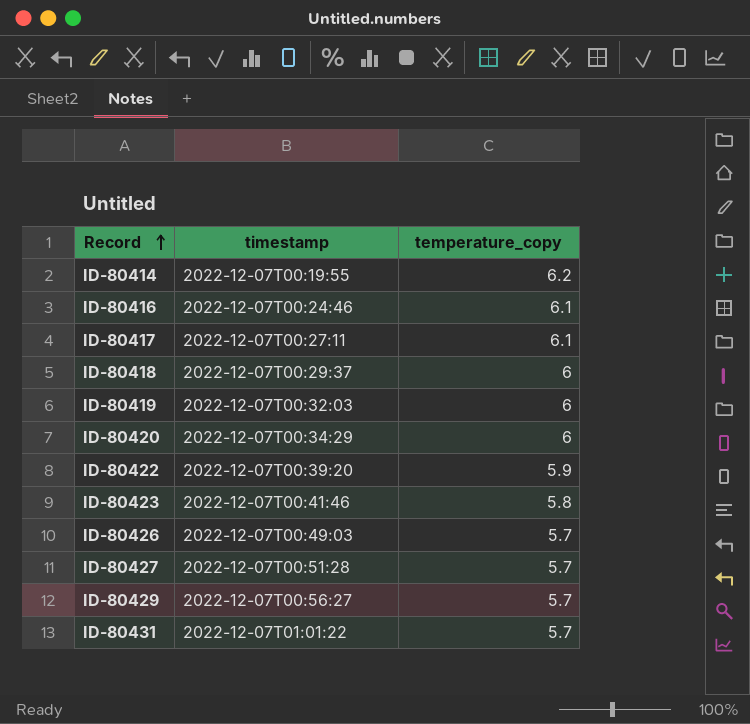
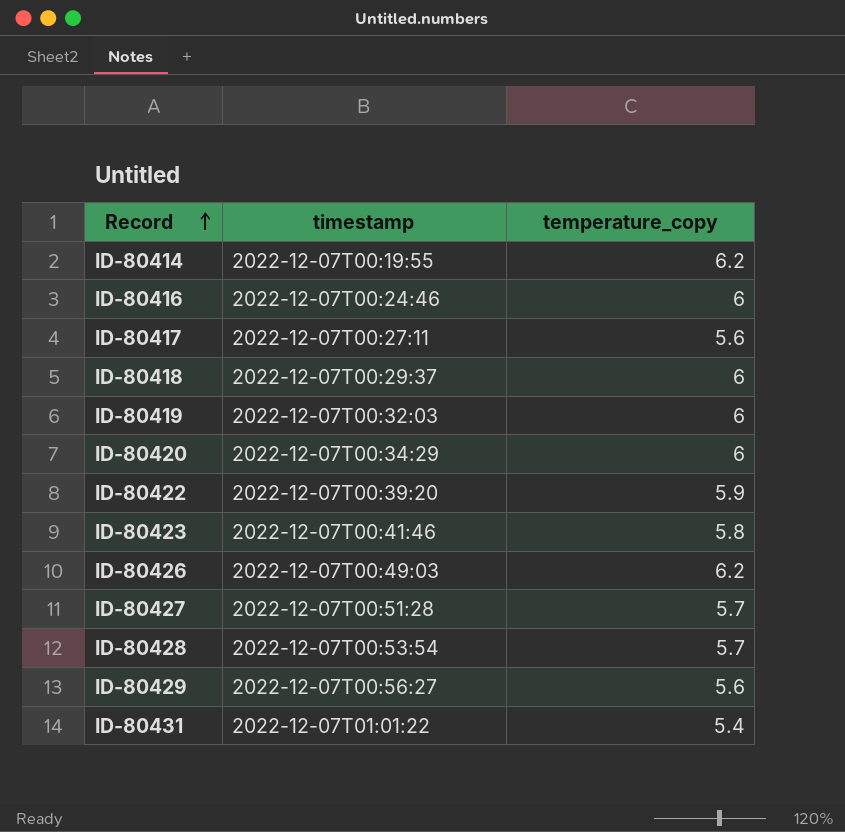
ID-80416 | temperature_copy: 6.1 -> 6
ID-80417 | temperature_copy: 6.1 -> 5.6
ID-80426 | temperature_copy: 5.7 -> 6.2
row ID-80428: none -> 2022-12-07T00:53:54 | 5.7
ID-80429 | temperature_copy: 5.7 -> 5.6
ID-80431 | temperature_copy: 5.7 -> 5.4

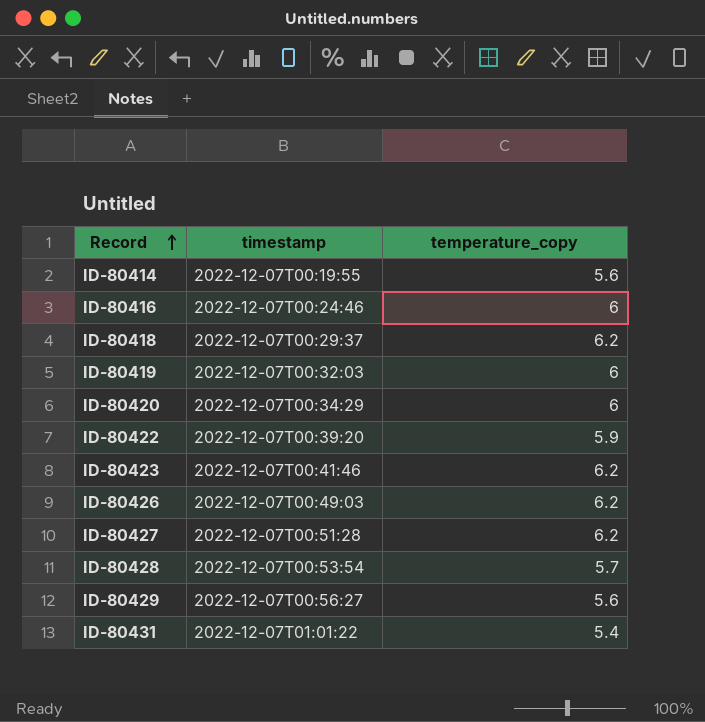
row ID-80417: 2022-12-07T00:27:11 | 5.6 -> none
ID-80414 | temperature_copy: 6.2 -> 5.6
ID-80418 | temperature_copy: 6 -> 6.2
ID-80423 | temperature_copy: 5.8 -> 6.2
ID-80427 | temperature_copy: 5.7 -> 6.2

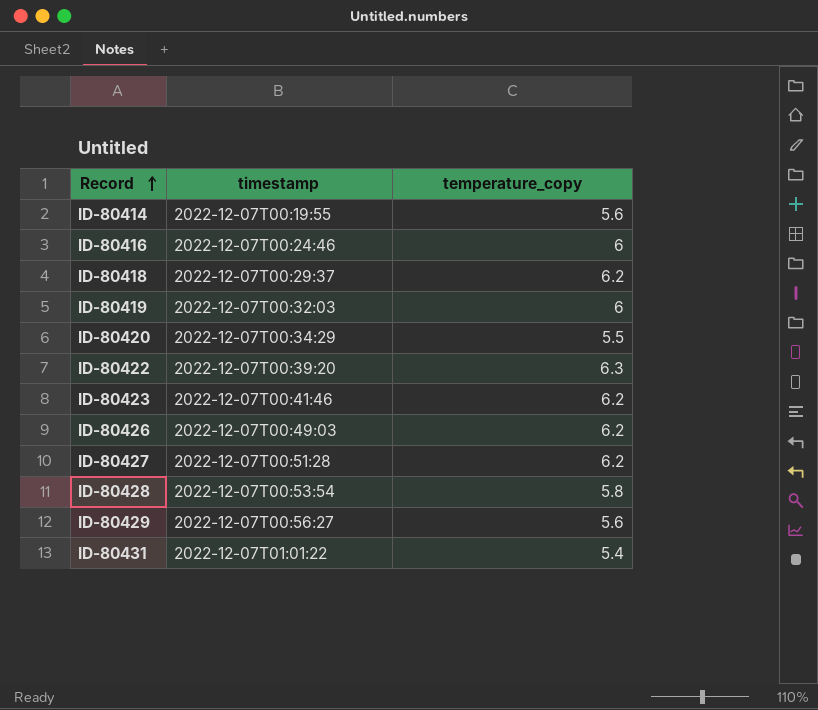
ID-80420 | temperature_copy: 6 -> 5.5
ID-80422 | temperature_copy: 5.9 -> 6.3
ID-80428 | temperature_copy: 5.7 -> 5.8

